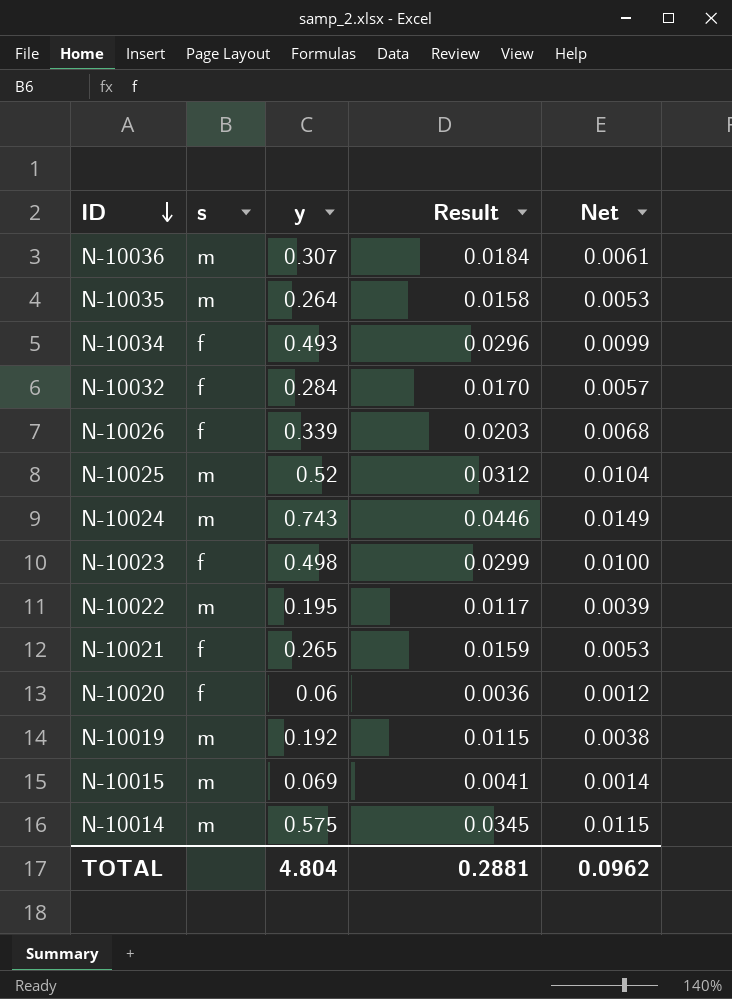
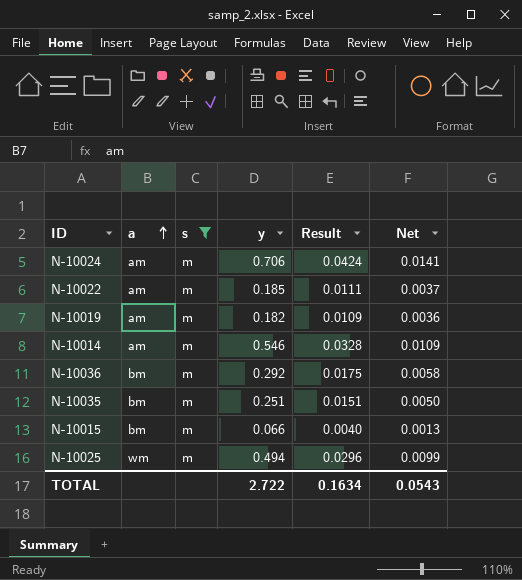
filter: none -> s = m
row order: ID descending -> a ascending
column a | position: none -> 2
N-10024 | y: 0.743 -> 0.706
N-10024 | Result: 0.0446 -> 0.0424
N-10024 | Net: 0.0149 -> 0.0141
N-10022 | y: 0.195 -> 0.185
N-10022 | Result: 0.0117 -> 0.0111
N-10022 | Net: 0.0039 -> 0.0037
N-10019 | y: 0.192 -> 0.182
N-10019 | Result: 0.0115 -> 0.0109
N-10019 | Net: 0.0038 -> 0.0036
N-10014 | y: 0.575 -> 0.546
N-10014 | Result: 0.0345 -> 0.0328
N-10014 | Net: 0.0115 -> 0.0109
N-10036 | y: 0.307 -> 0.292
N-10036 | Result: 0.0184 -> 0.0175
N-10036 | Net: 0.0061 -> 0.0058
N-10035 | y: 0.264 -> 0.251
N-10035 | Result: 0.0158 -> 0.0151
N-10035 | Net: 0.0053 -> 0.0050
N-10015 | y: 0.069 -> 0.066
N-10015 | Result: 0.0041 -> 0.0040
N-10015 | Net: 0.0014 -> 0.0013
N-10025 | y: 0.52 -> 0.494
N-10025 | Result: 0.0312 -> 0.0296
N-10025 | Net: 0.0104 -> 0.0099
TOTAL | y: 4.804 -> 2.722
TOTAL | Result: 0.2881 -> 0.1634
TOTAL | Net: 0.0962 -> 0.0543

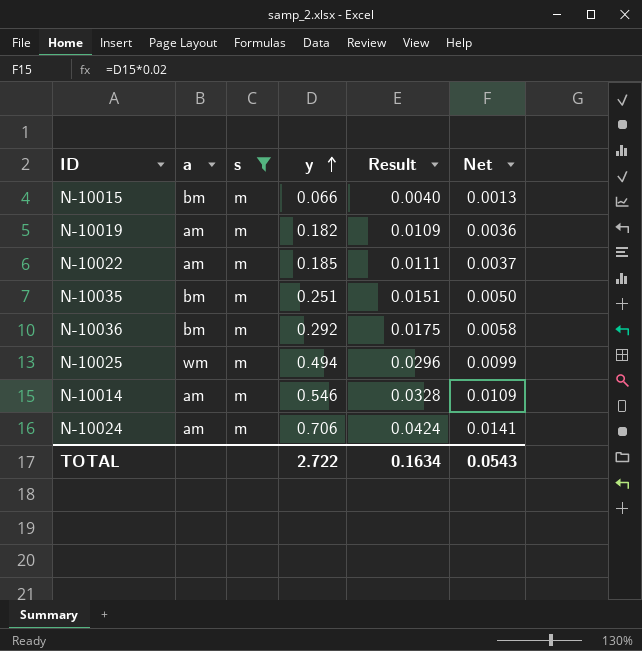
row order: a ascending -> y ascending

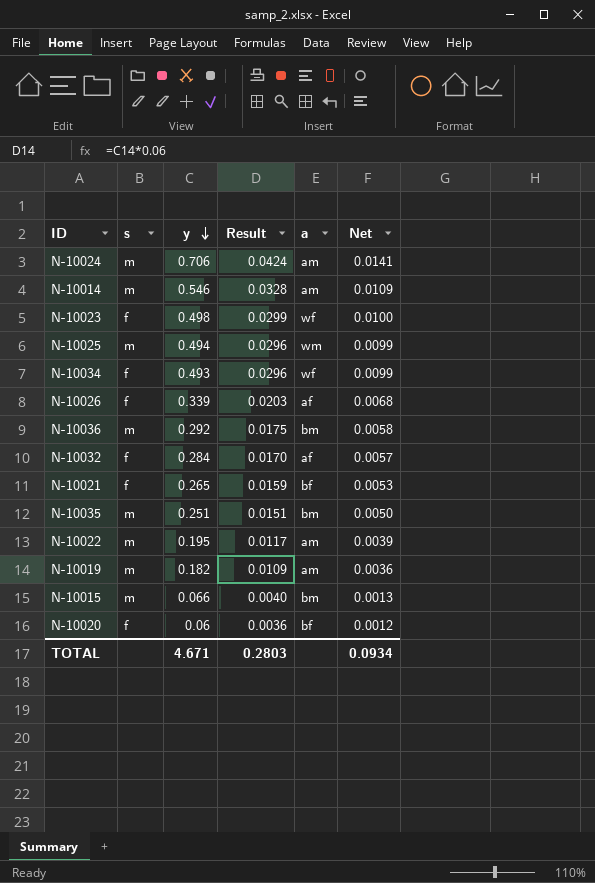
filter: s = m -> none
row order: y ascending -> y descending
column a | position: 2 -> 5
N-10022 | y: 0.185 -> 0.195
N-10022 | Result: 0.0111 -> 0.0117
N-10022 | Net: 0.0037 -> 0.0039
TOTAL | y: 2.722 -> 4.671
TOTAL | Result: 0.1634 -> 0.2803
TOTAL | Net: 0.0543 -> 0.0934

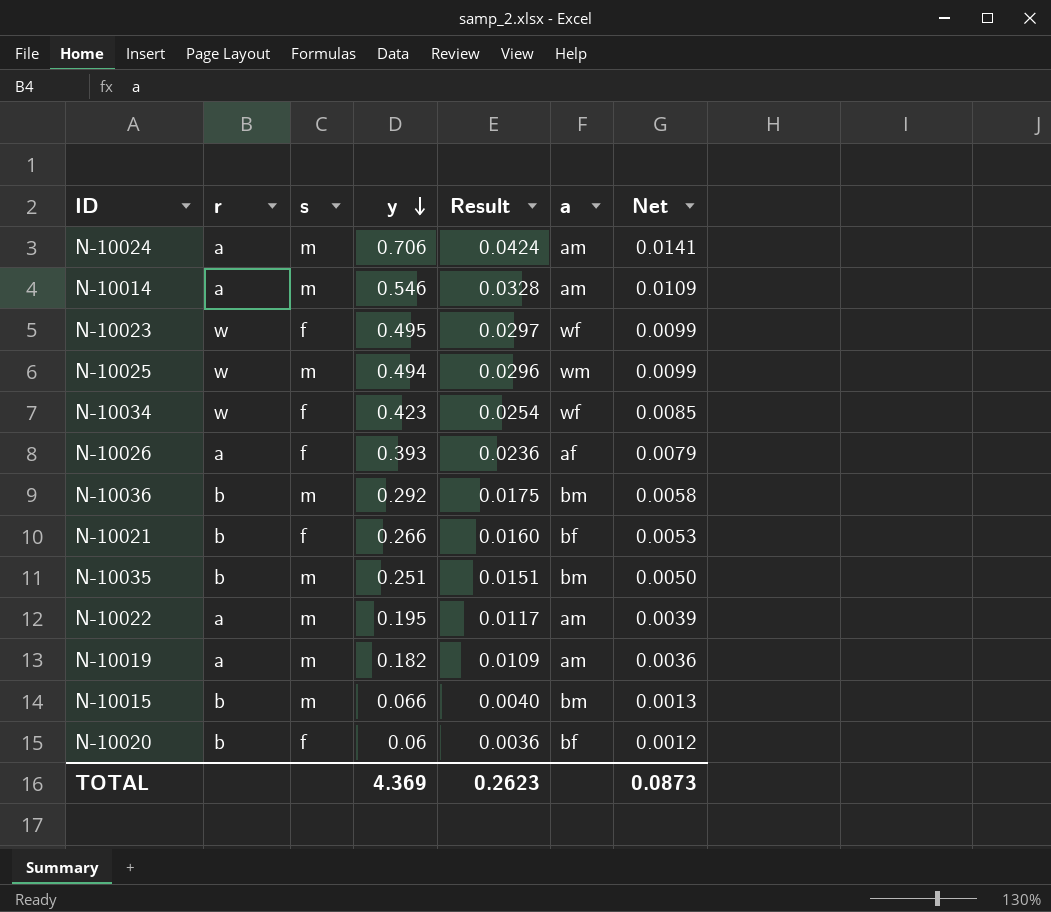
column r | position: none -> 2
row N-10032: f | 0.284 | 0.0170 | af | 0.0057 -> none
N-10023 | y: 0.498 -> 0.495
N-10023 | Result: 0.0299 -> 0.0297
N-10023 | Net: 0.0100 -> 0.0099
N-10034 | y: 0.493 -> 0.423
N-10034 | Result: 0.0296 -> 0.0254
N-10034 | Net: 0.0099 -> 0.0085
N-10026 | y: 0.339 -> 0.393
N-10026 | Result: 0.0203 -> 0.0236
N-10026 | Net: 0.0068 -> 0.0079
N-10021 | y: 0.265 -> 0.266
N-10021 | Result: 0.0159 -> 0.0160
TOTAL | y: 4.671 -> 4.369
TOTAL | Result: 0.2803 -> 0.2623
TOTAL | Net: 0.0934 -> 0.0873

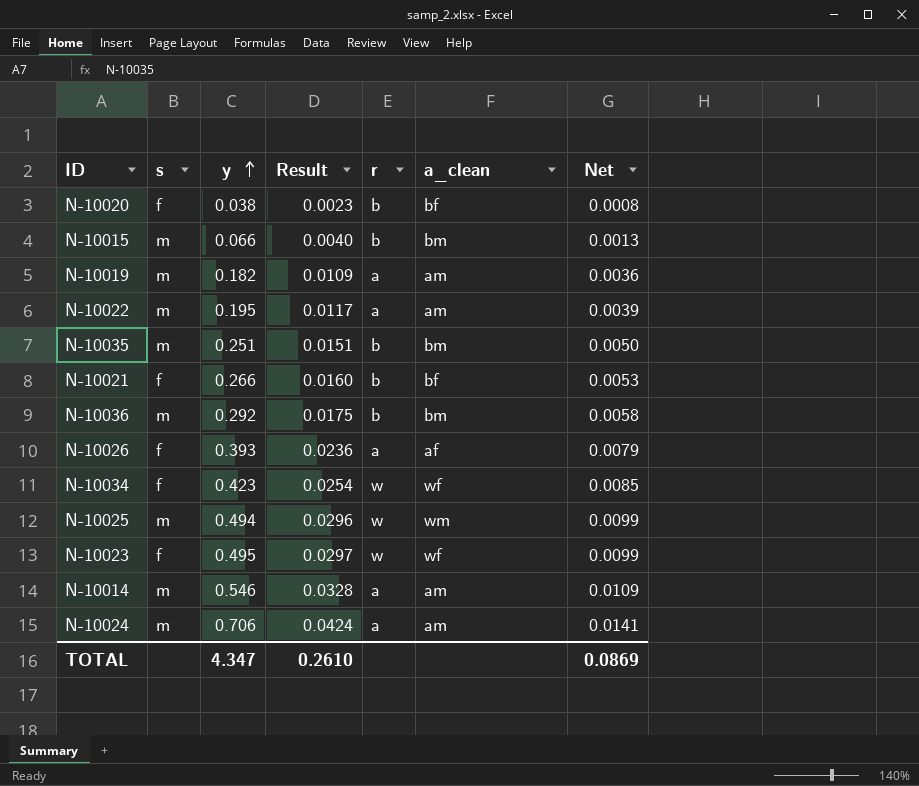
row order: y descending -> y ascending
column r | position: 2 -> 5
column name: a -> a_clean
N-10020 | y: 0.06 -> 0.038
N-10020 | Result: 0.0036 -> 0.0023
N-10020 | Net: 0.0012 -> 0.0008
TOTAL | y: 4.369 -> 4.347
TOTAL | Result: 0.2623 -> 0.2610
TOTAL | Net: 0.0873 -> 0.0869

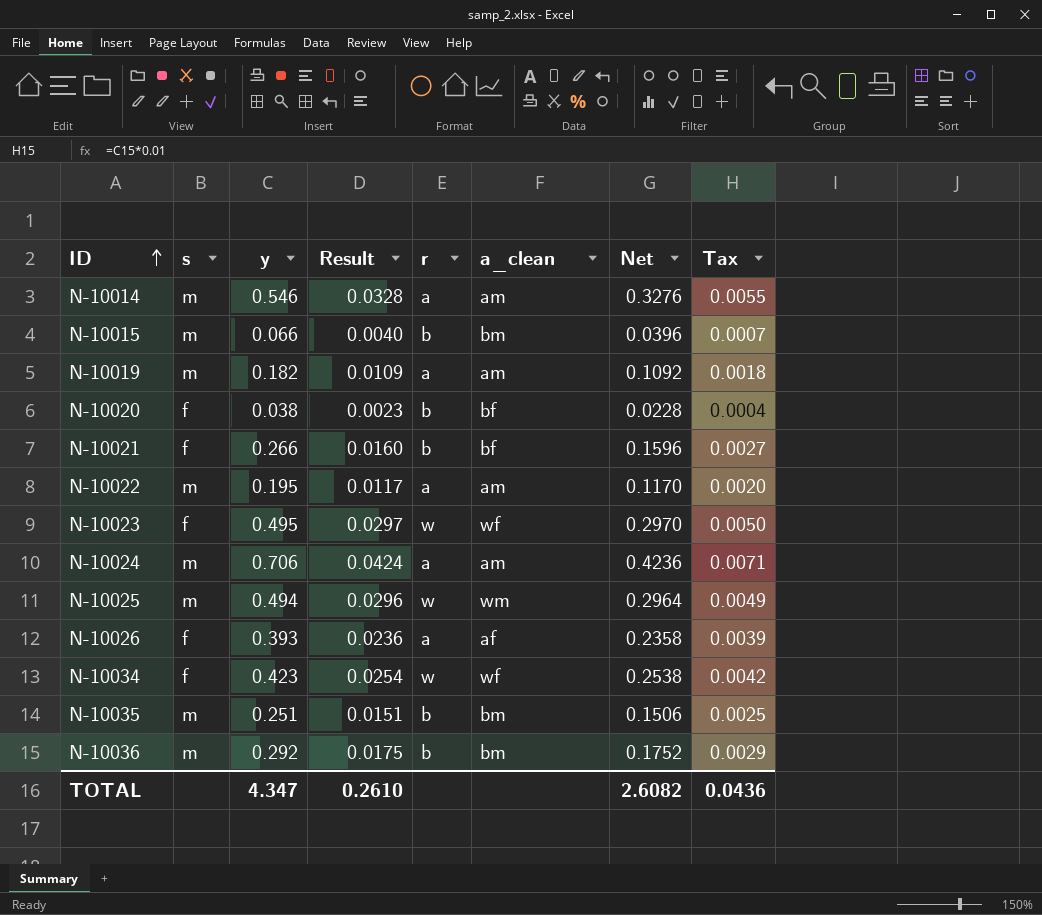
row order: y ascending -> ID ascending
column Net | formula: [y] * 0.02 -> [y] * 0.6
column Tax | formula: none -> [y] * 0.01
TOTAL | Net: 0.0869 -> 2.6082

